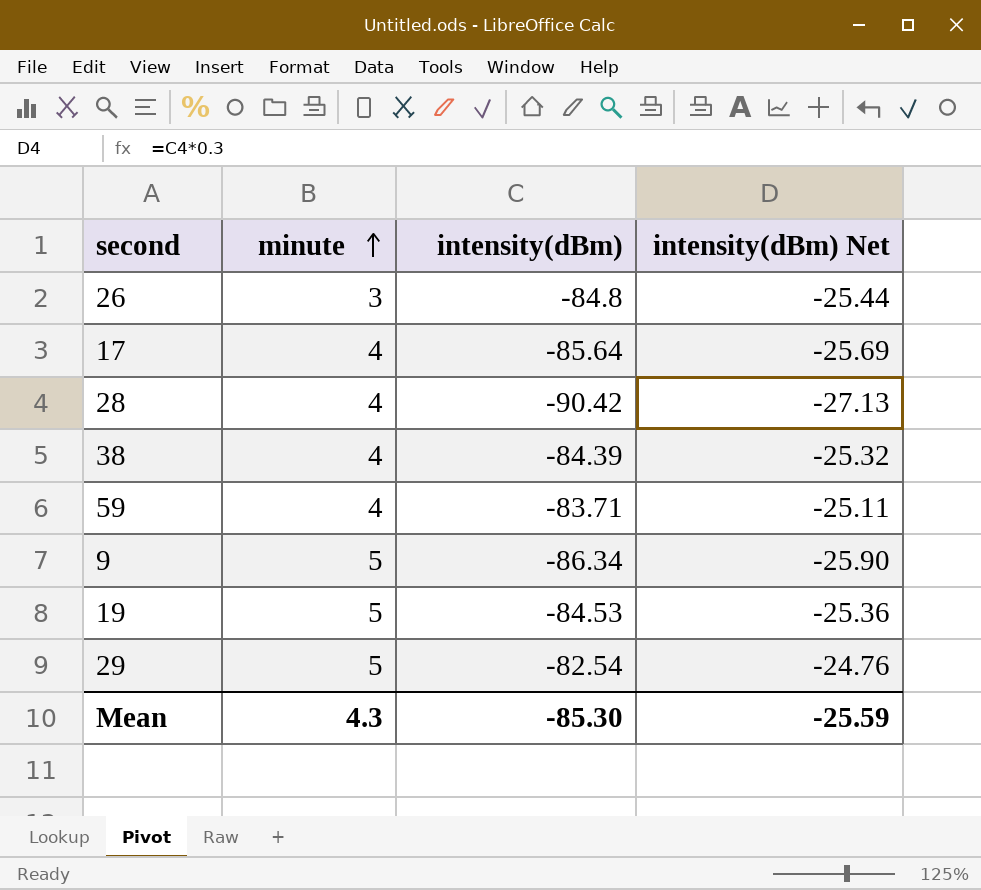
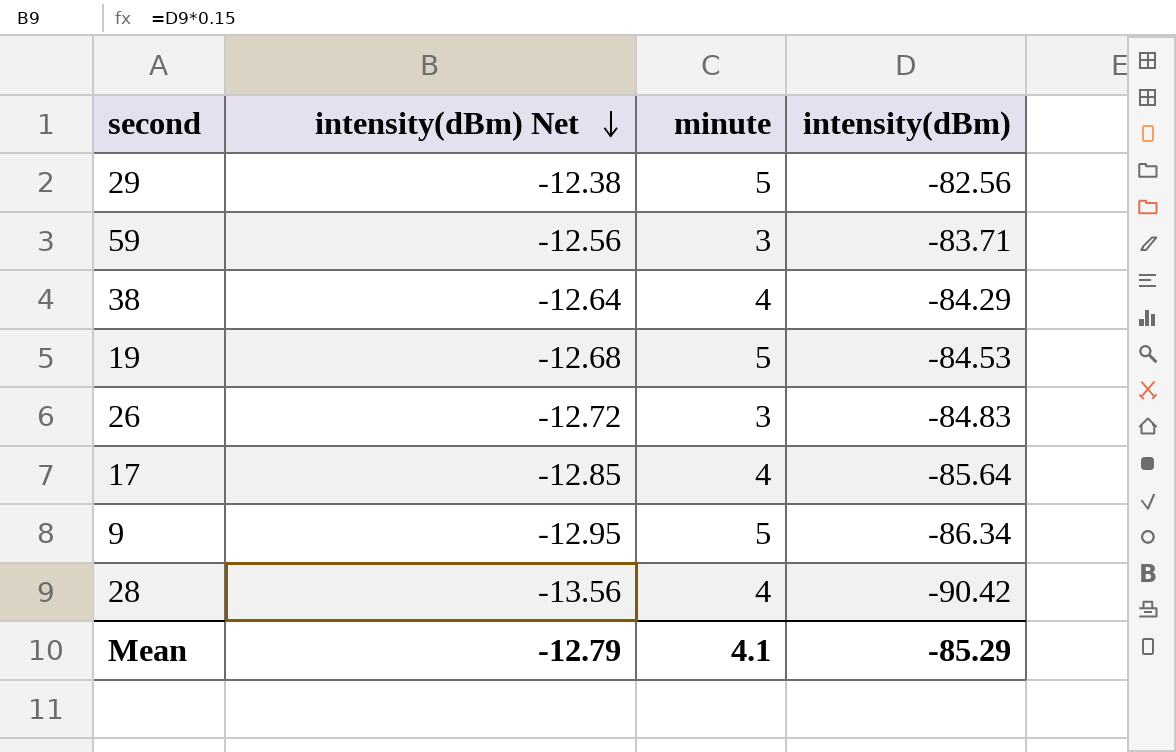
row order: minute ascending -> intensity(dBm) Net descending
column intensity(dBm) Net | formula: [intensity(dBm)] * 0.3 -> [intensity(dBm)] * 0.15
column intensity(dBm) Net | position: 4 -> 2
29 | intensity(dBm): -82.54 -> -82.56
59 | minute: 4 -> 3
38 | intensity(dBm): -84.39 -> -84.29
26 | intensity(dBm): -84.8 -> -84.83
Mean | intensity(dBm) Net: -25.59 -> -12.79
Mean | minute: 4.3 -> 4.1
Mean | intensity(dBm): -85.30 -> -85.29

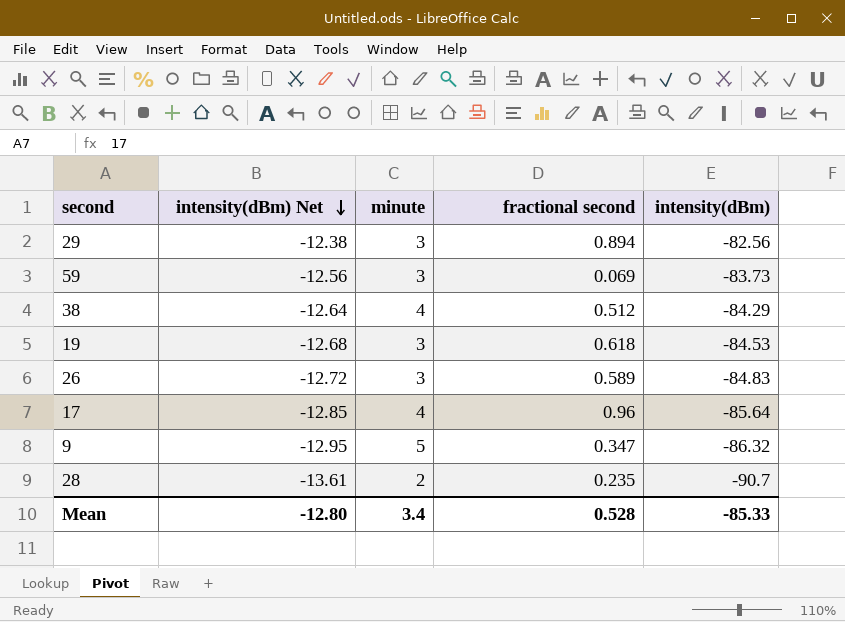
column fractional second | position: none -> 4
29 | minute: 5 -> 3
59 | intensity(dBm): -83.71 -> -83.73
19 | minute: 5 -> 3
9 | intensity(dBm): -86.34 -> -86.32
28 | intensity(dBm) Net: -13.56 -> -13.61
28 | minute: 4 -> 2
28 | intensity(dBm): -90.42 -> -90.7
Mean | intensity(dBm) Net: -12.79 -> -12.80
Mean | minute: 4.1 -> 3.4
Mean | intensity(dBm): -85.29 -> -85.33

